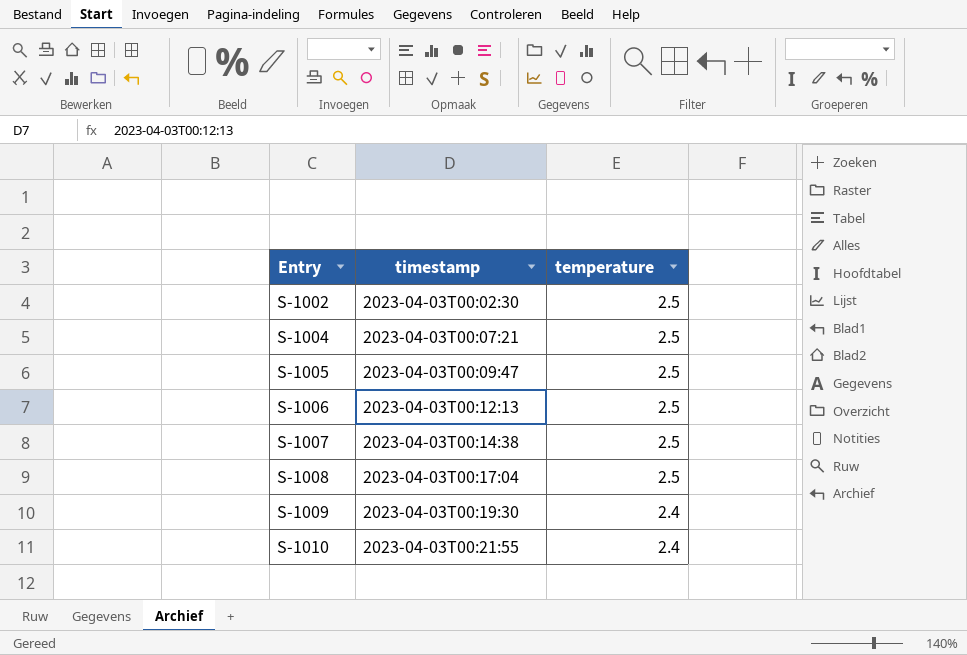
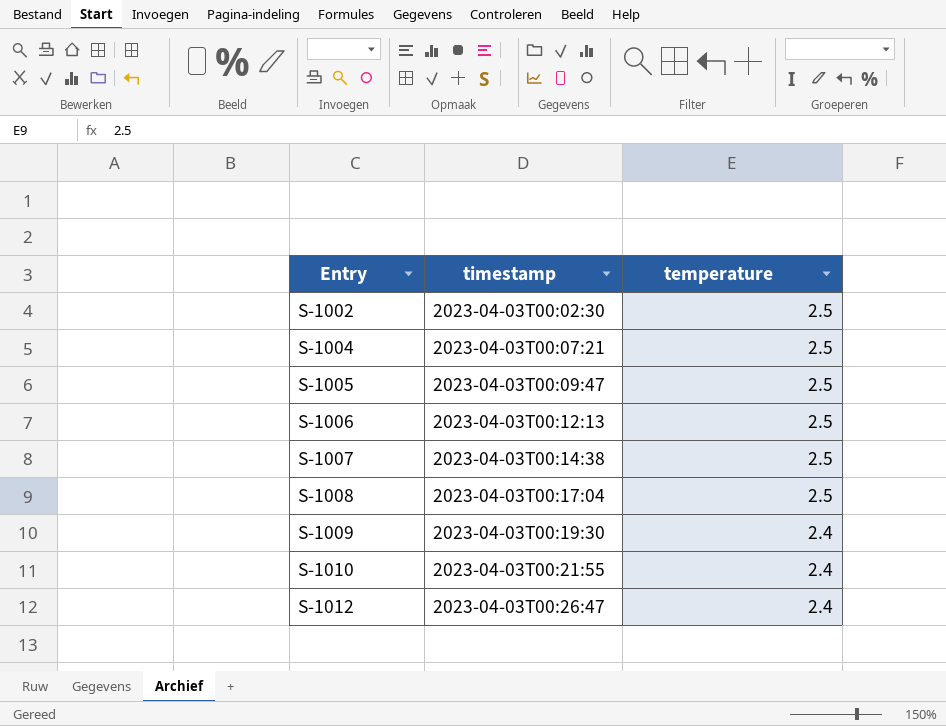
row S-1012: none -> 2023-04-03T00:26:47 | 2.4

